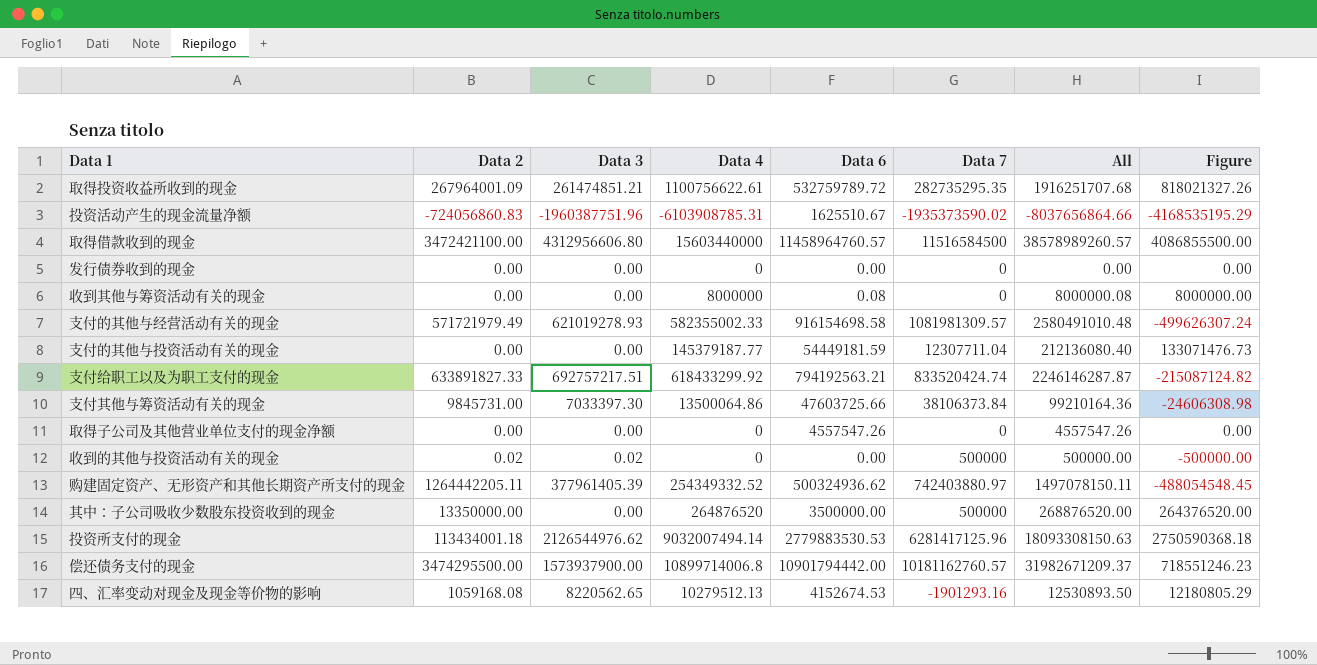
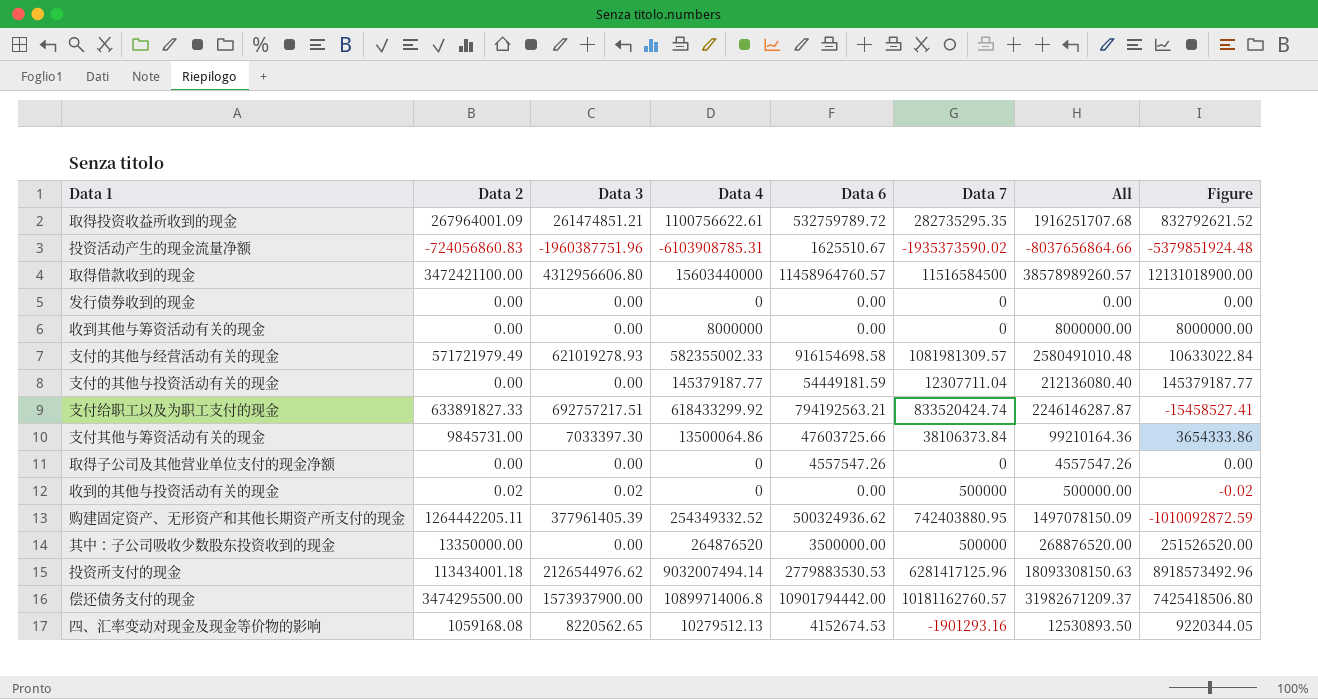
column Figure | formula: [Data 4] - [Data 7] -> [Data 4] - [Data 2]
收到其他与筹资活动有关的现金 | Data 6: 0.08 -> 0.00
收到其他与筹资活动有关的现金 | All: 8000000.08 -> 8000000.00
购建固定资产、无形资产和其他长期资产所支付的现金 | Data 7: 742403880.97 -> 742403880.95
购建固定资产、无形资产和其他长期资产所支付的现金 | All: 1497078150.11 -> 1497078150.09

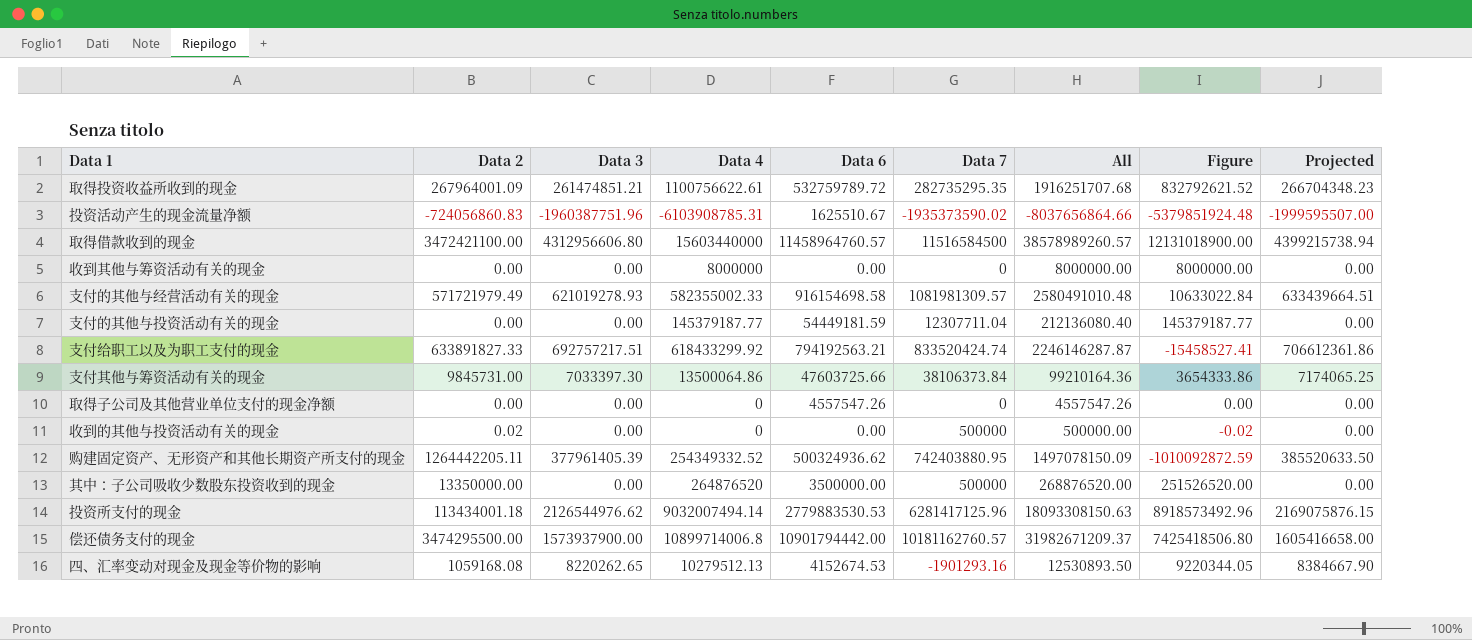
column Projected | formula: none -> [Data 3] * 1.02
row 发行债券收到的现金: 0.00 | 0.00 | 0 | 0.00 | 0 | 0.00 | 0.00 -> none
收到的其他与投资活动有关的现金 | Data 3: 0.02 -> 0.00
四、汇率变动对现金及现金等价物的影响 | Data 3: 8220562.65 -> 8220262.65

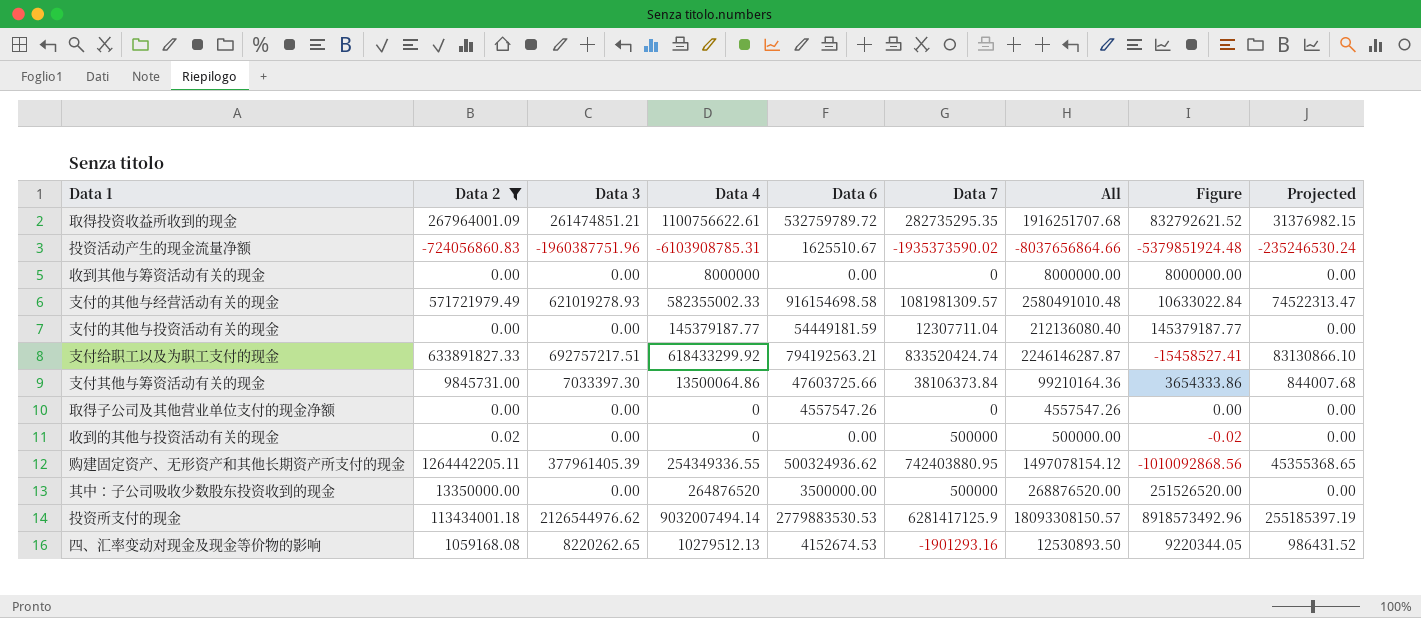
filter: none -> Data 2 <= 1264442205.11
column Projected | formula: [Data 3] * 1.02 -> [Data 3] * 0.12
购建固定资产、无形资产和其他长期资产所支付的现金 | Data 4: 254349332.52 -> 254349336.55
购建固定资产、无形资产和其他长期资产所支付的现金 | All: 1497078150.09 -> 1497078154.12
购建固定资产、无形资产和其他长期资产所支付的现金 | Figure: -1010092872.59 -> -1010092868.56
投资所支付的现金 | Data 7: 6281417125.96 -> 6281417125.9
投资所支付的现金 | All: 18093308150.63 -> 18093308150.57

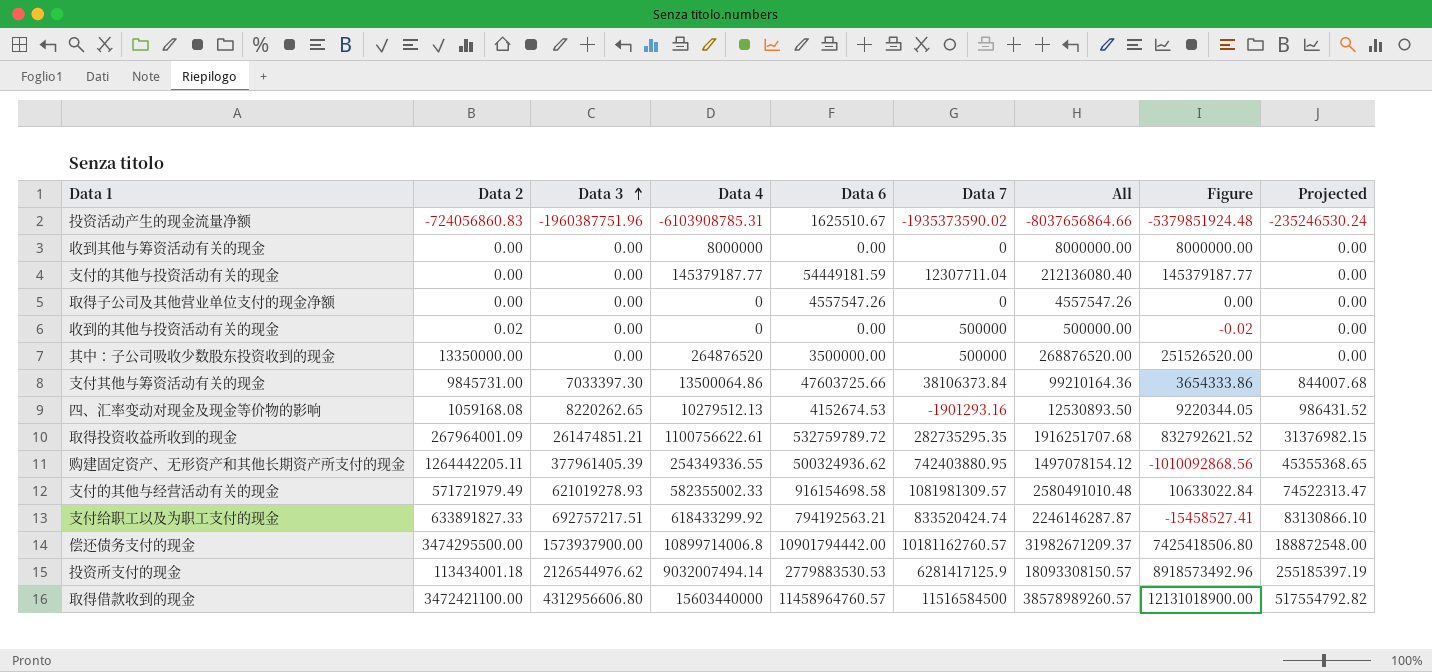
filter: Data 2 <= 1264442205.11 -> none
row order: none -> Data 3 ascending

